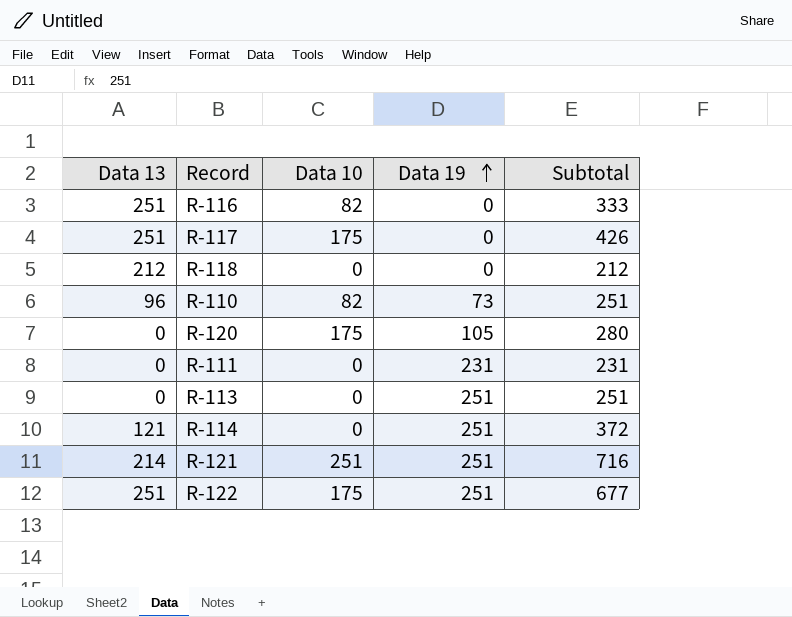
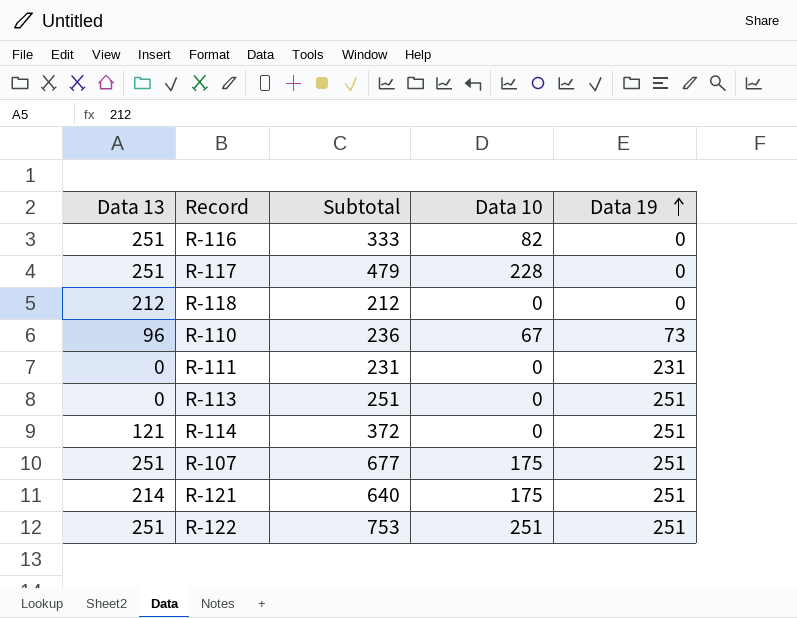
column Subtotal | position: 5 -> 3
row R-120: 0 | 175 | 105 | 280 -> none
R-117 | Subtotal: 426 -> 479
R-117 | Data 10: 175 -> 228
R-110 | Subtotal: 251 -> 236
R-110 | Data 10: 82 -> 67
row R-107: none -> 251 | 677 | 175 | 251
R-121 | Subtotal: 716 -> 640
R-121 | Data 10: 251 -> 175
R-122 | Subtotal: 677 -> 753
R-122 | Data 10: 175 -> 251

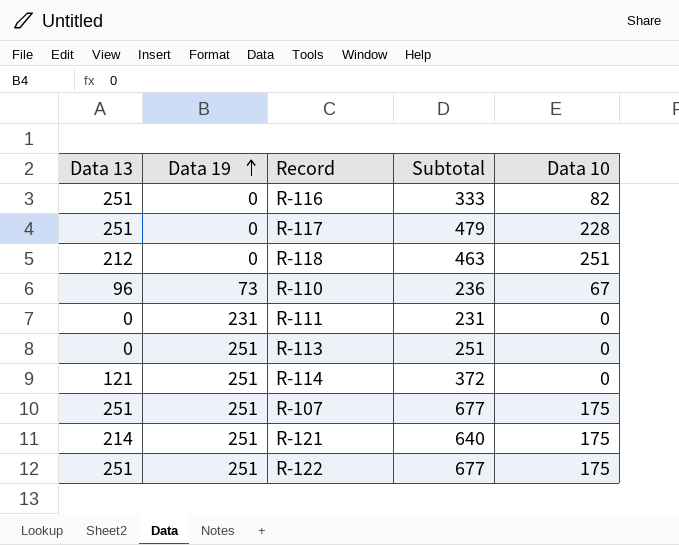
column Data 19 | position: 5 -> 2
R-118 | Subtotal: 212 -> 463
R-118 | Data 10: 0 -> 251
R-122 | Subtotal: 753 -> 677
R-122 | Data 10: 251 -> 175

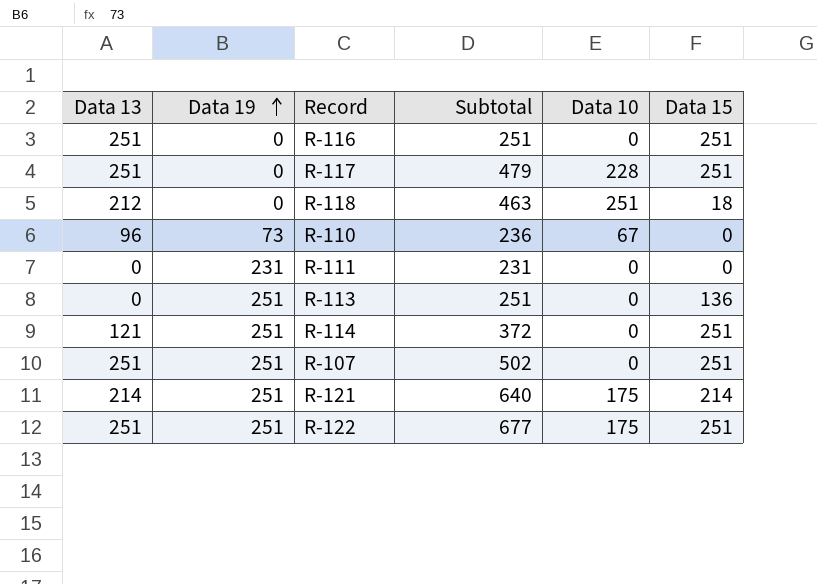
column Data 15 | position: none -> 6
R-116 | Subtotal: 333 -> 251
R-116 | Data 10: 82 -> 0
R-107 | Subtotal: 677 -> 502
R-107 | Data 10: 175 -> 0

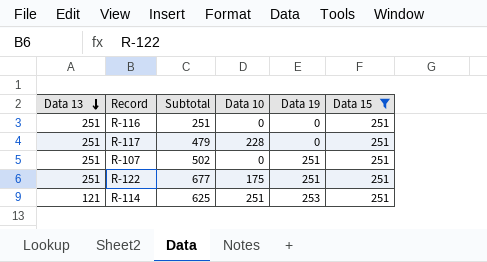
filter: none -> Data 15 = 251
row order: Data 19 ascending -> Data 13 descending
column Data 19 | position: 2 -> 5
R-114 | Subtotal: 372 -> 625
R-114 | Data 10: 0 -> 251
R-114 | Data 19: 251 -> 253

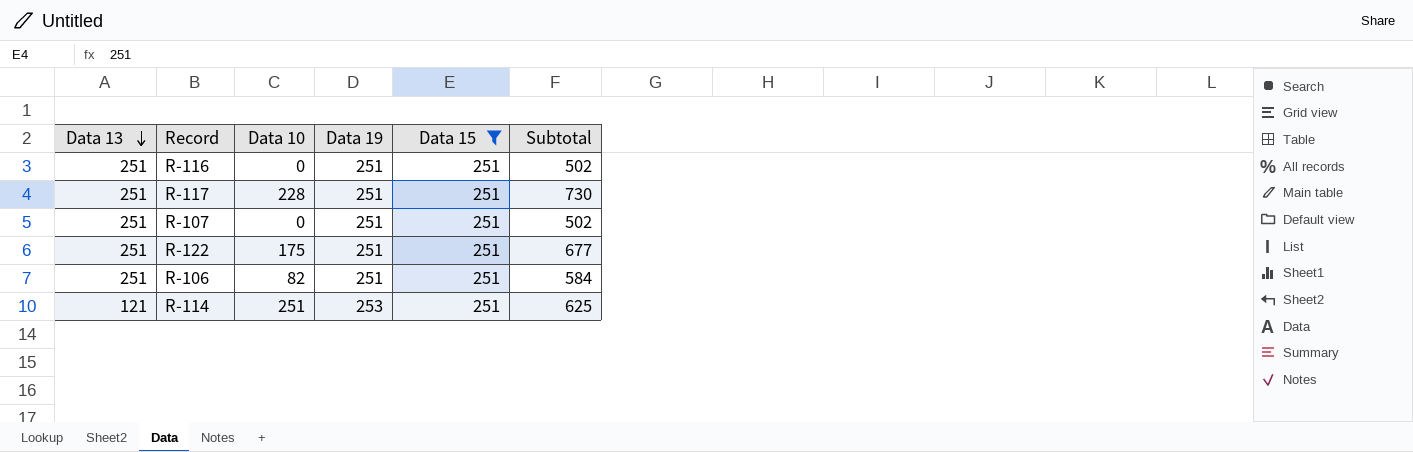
column Subtotal | position: 3 -> 6
R-116 | Data 19: 0 -> 251
R-116 | Subtotal: 251 -> 502
R-117 | Data 19: 0 -> 251
R-117 | Subtotal: 479 -> 730
row R-106: none -> 251 | 82 | 251 | 251 | 584

